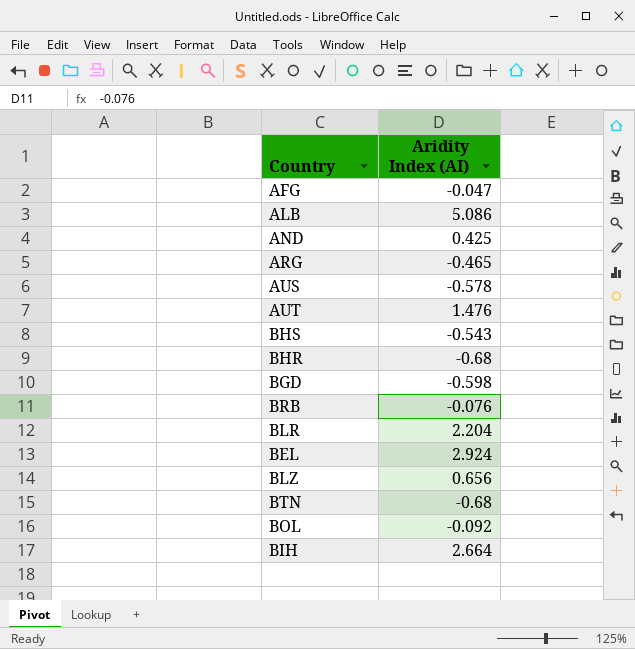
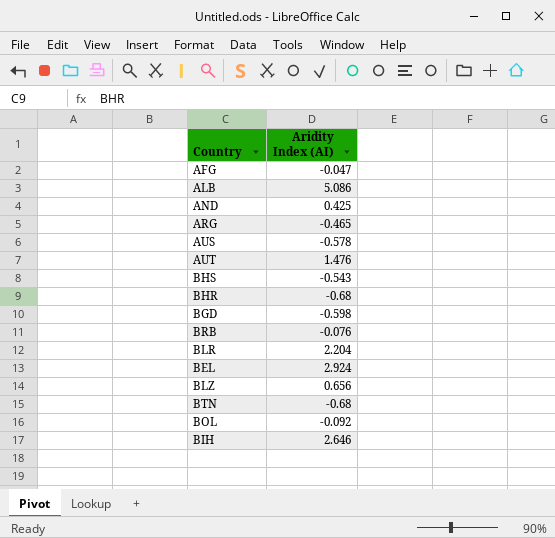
BIH | Aridity Index (AI): 2.664 -> 2.646

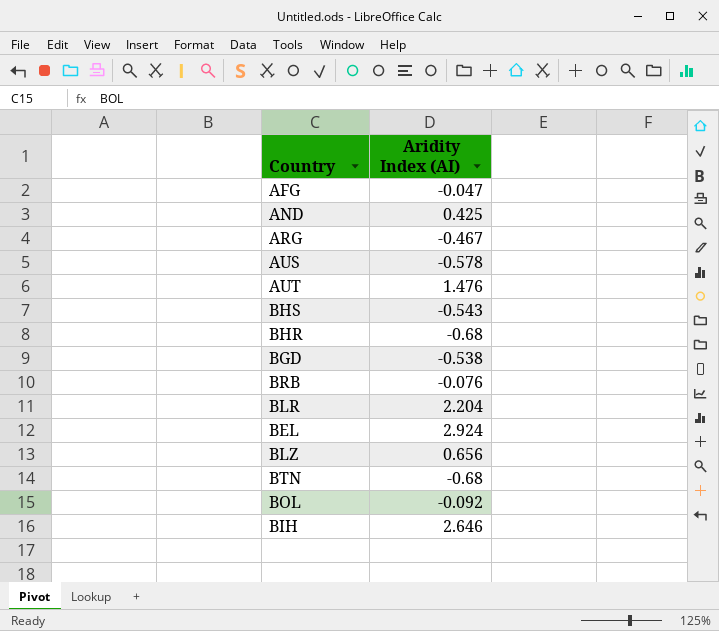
row ALB: 5.086 -> none
ARG | Aridity Index (AI): -0.465 -> -0.467
BGD | Aridity Index (AI): -0.598 -> -0.538

